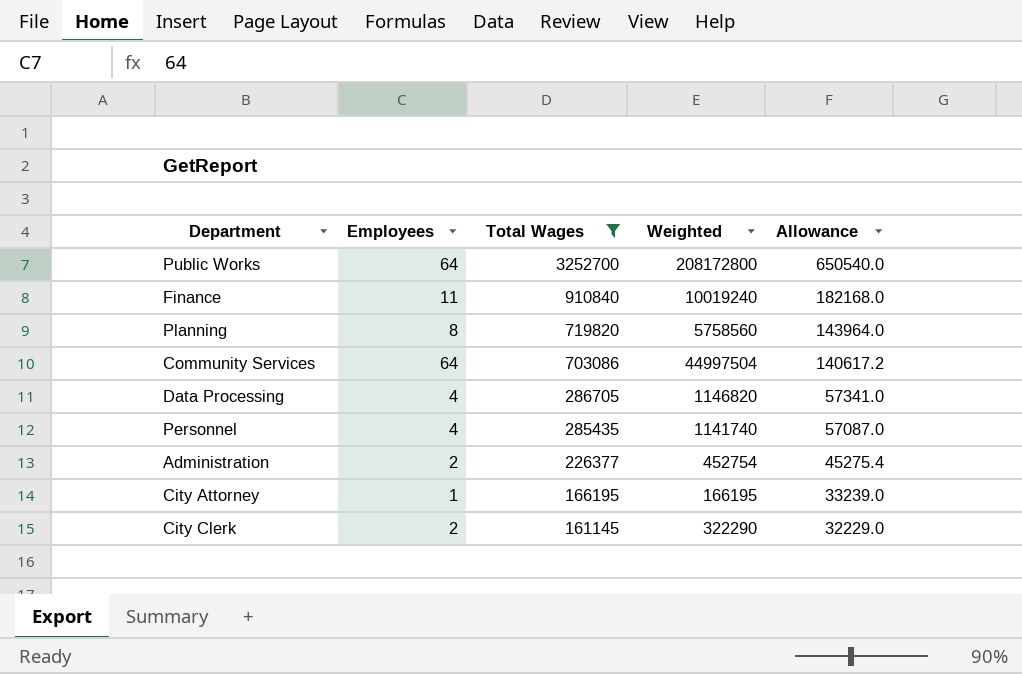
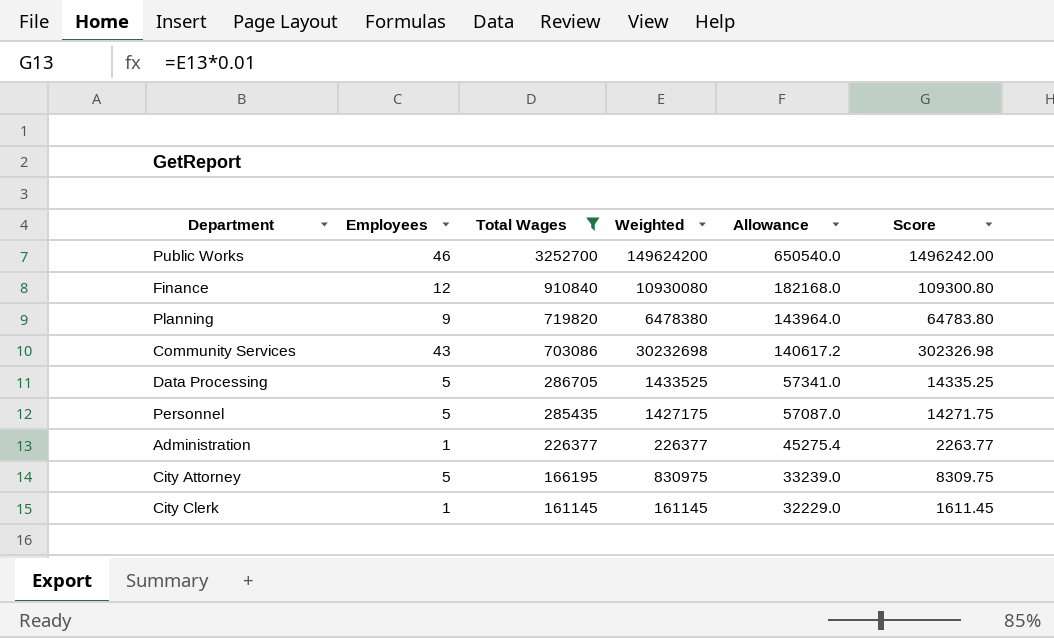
column Score | formula: none -> [Weighted] * 0.01
Public Works | Employees: 64 -> 46
Public Works | Weighted: 208172800 -> 149624200
Finance | Employees: 11 -> 12
Finance | Weighted: 10019240 -> 10930080
Planning | Employees: 8 -> 9
Planning | Weighted: 5758560 -> 6478380
Community Services | Employees: 64 -> 43
Community Services | Weighted: 44997504 -> 30232698
Data Processing | Employees: 4 -> 5
Data Processing | Weighted: 1146820 -> 1433525
Personnel | Employees: 4 -> 5
Personnel | Weighted: 1141740 -> 1427175
Administration | Employees: 2 -> 1
Administration | Weighted: 452754 -> 226377
City Attorney | Employees: 1 -> 5
City Attorney | Weighted: 166195 -> 830975
City Clerk | Employees: 2 -> 1
City Clerk | Weighted: 322290 -> 161145

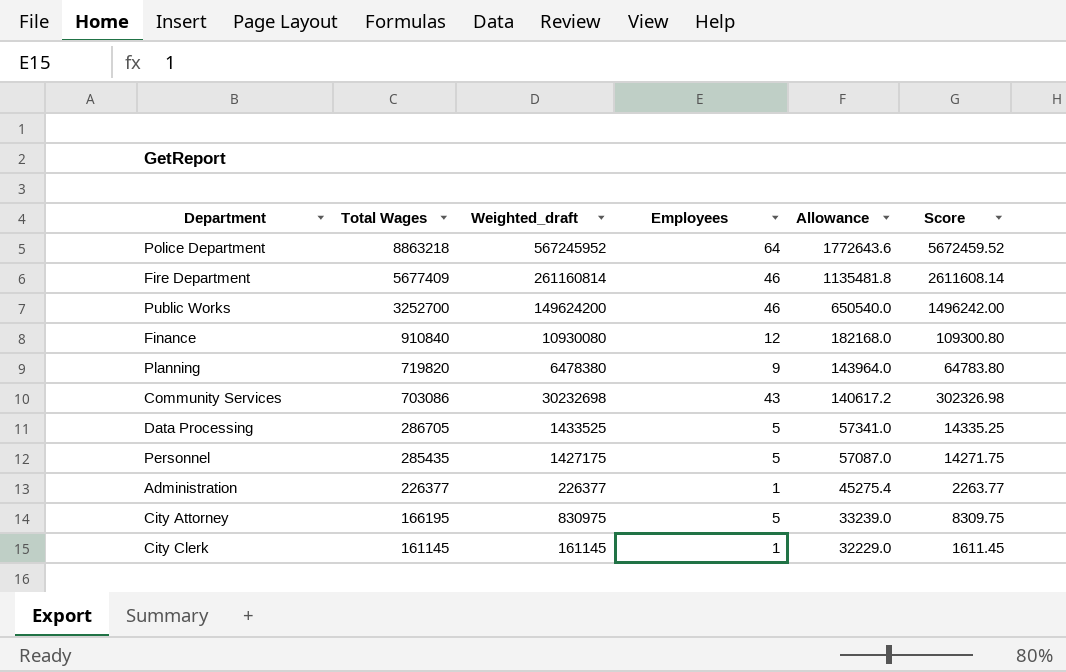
filter: Total Wages <= 3252700 -> none
column name: Weighted -> Weighted_draft
column Employees | position: 2 -> 4

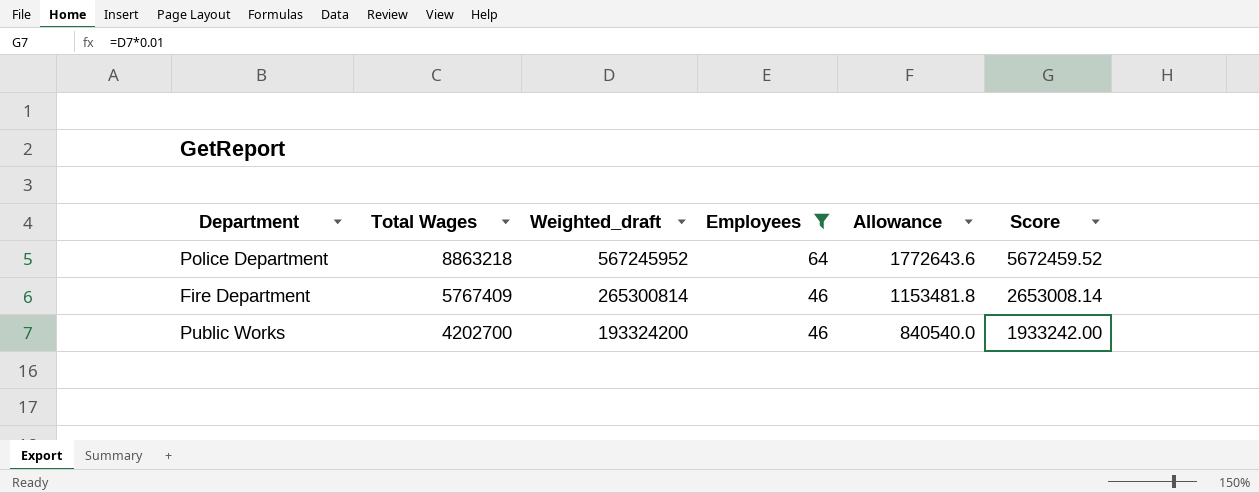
filter: none -> Employees >= 46
Fire Department | Total Wages: 5677409 -> 5767409
Fire Department | Weighted_draft: 261160814 -> 265300814
Fire Department | Allowance: 1135481.8 -> 1153481.8
Fire Department | Score: 2611608.14 -> 2653008.14
Public Works | Total Wages: 3252700 -> 4202700
Public Works | Weighted_draft: 149624200 -> 193324200
Public Works | Allowance: 650540.0 -> 840540.0
Public Works | Score: 1496242.00 -> 1933242.00

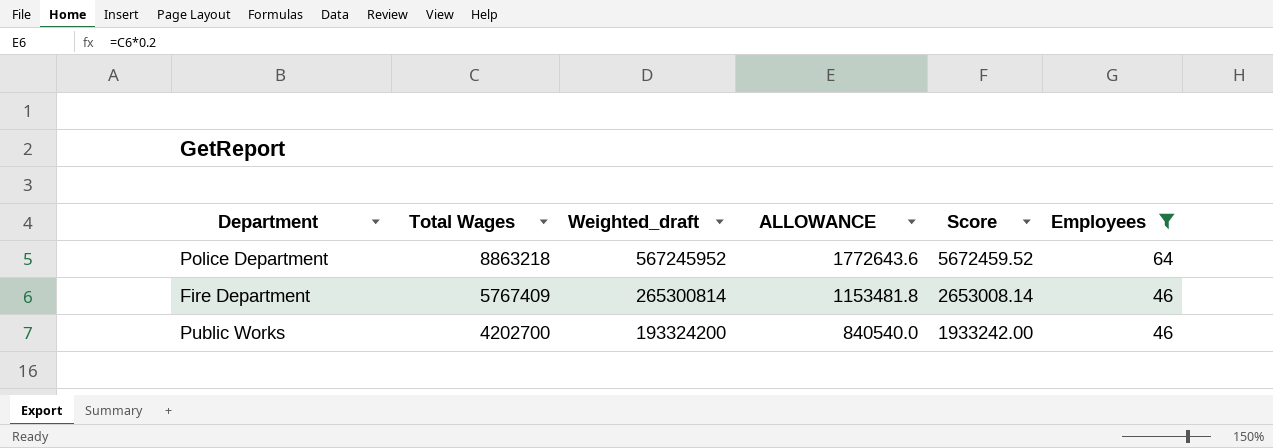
column name: Allowance -> ALLOWANCE
column Employees | position: 4 -> 6

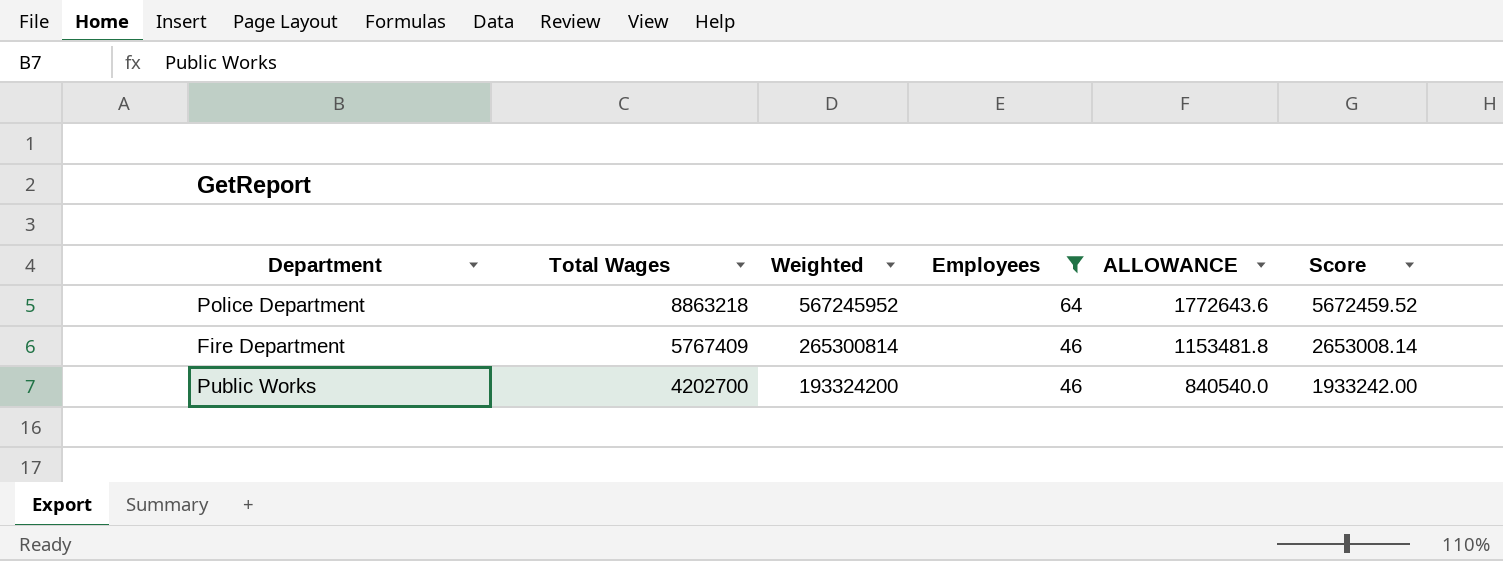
column name: Weighted_draft -> Weighted
column Employees | position: 6 -> 4

